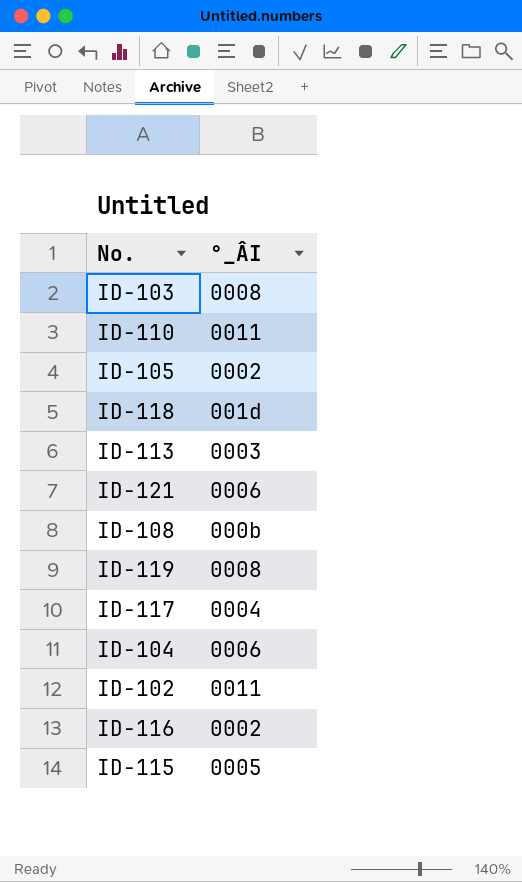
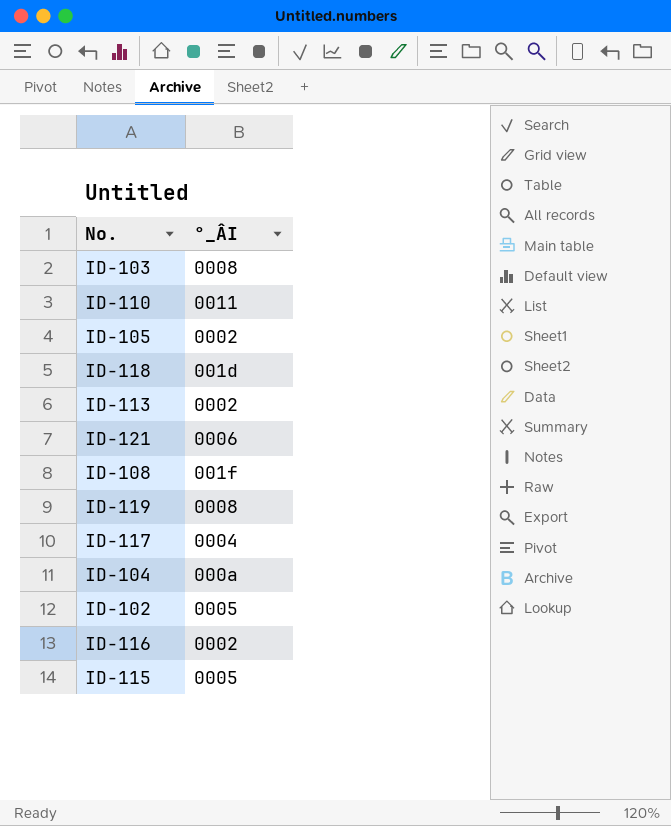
ID-113 | °_ÂI: 0003 -> 0002
ID-108 | °_ÂI: 000b -> 001f
ID-104 | °_ÂI: 0006 -> 000a
ID-102 | °_ÂI: 0011 -> 0005

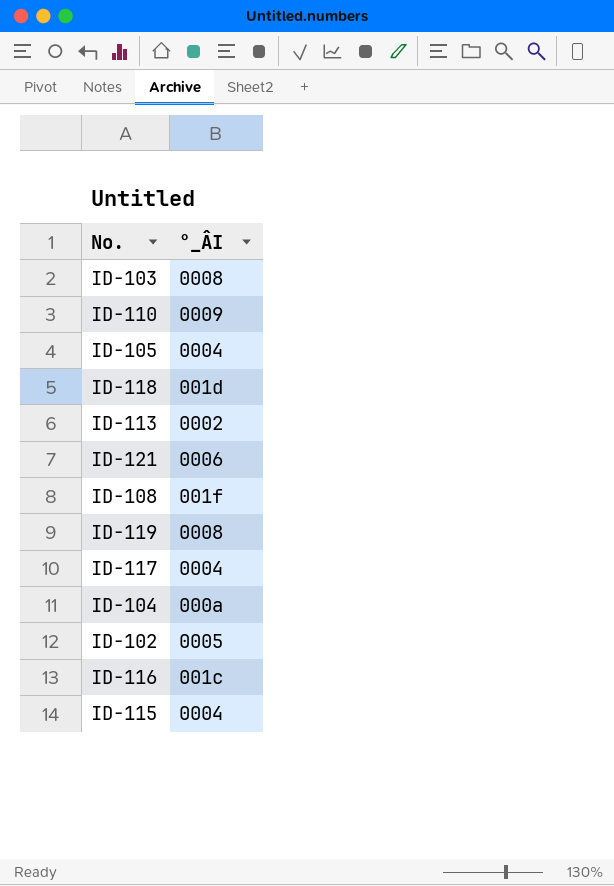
ID-110 | °_ÂI: 0011 -> 0009
ID-105 | °_ÂI: 0002 -> 0004
ID-116 | °_ÂI: 0002 -> 001c
ID-115 | °_ÂI: 0005 -> 0004

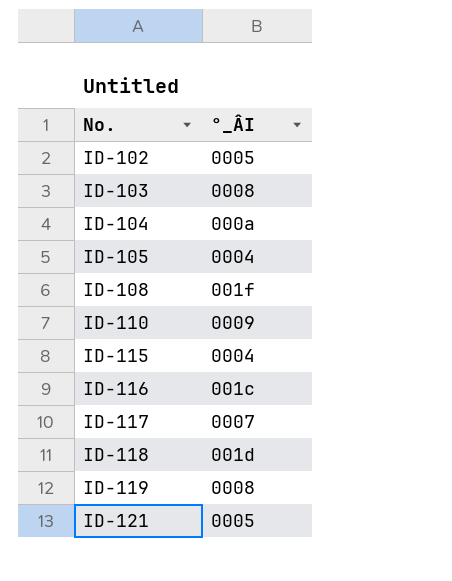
row order: none -> No. ascending
row ID-113: 0002 -> none
ID-117 | °_ÂI: 0004 -> 0007
ID-121 | °_ÂI: 0006 -> 0005

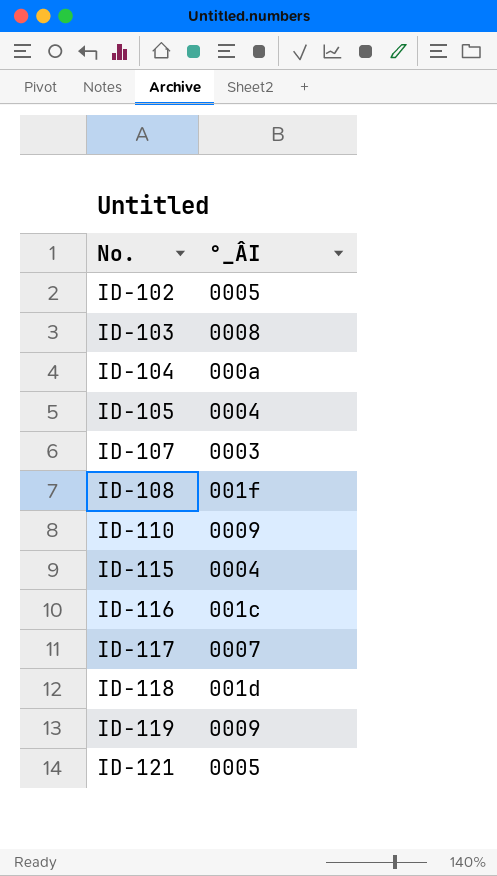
row ID-107: none -> 0003
ID-119 | °_ÂI: 0008 -> 0009

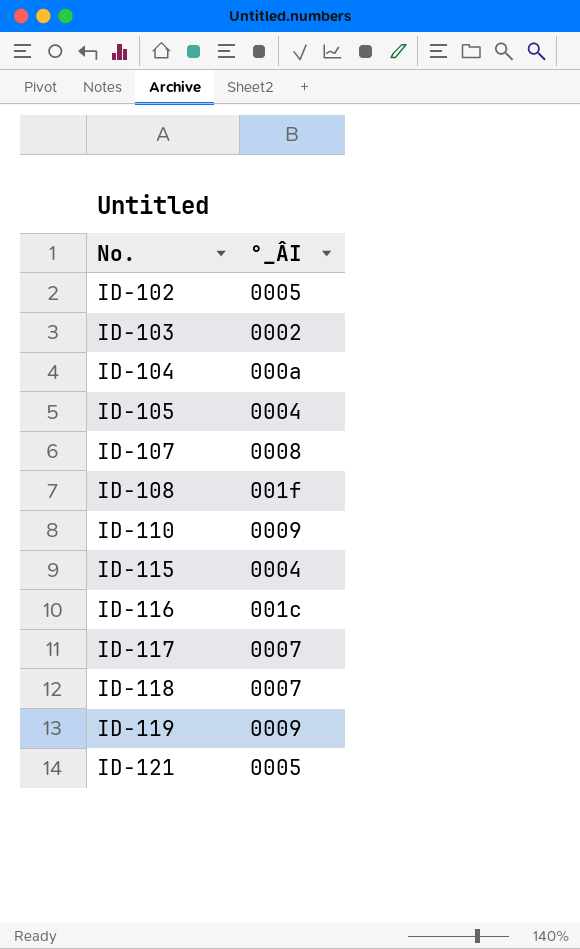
ID-103 | °_ÂI: 0008 -> 0002
ID-107 | °_ÂI: 0003 -> 0008
ID-118 | °_ÂI: 001d -> 0007

